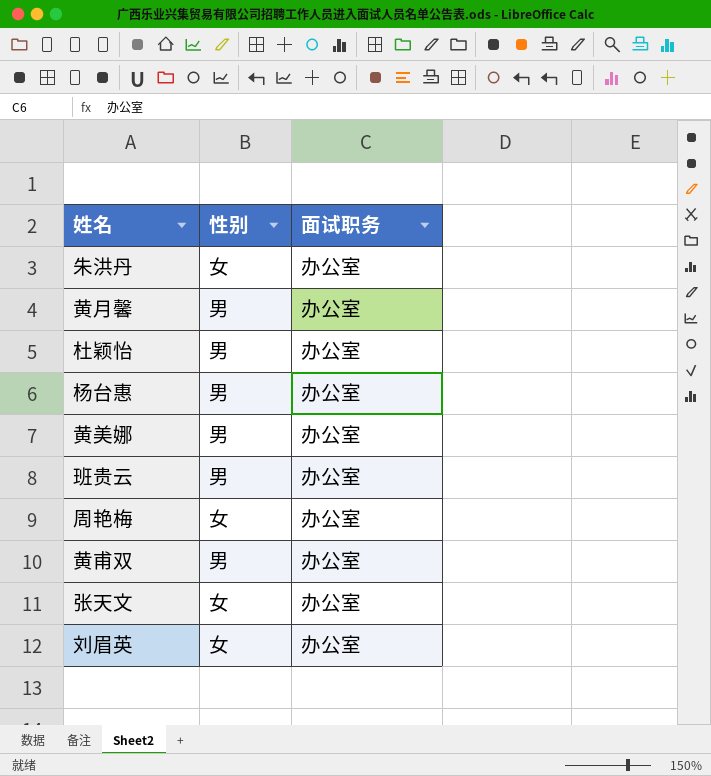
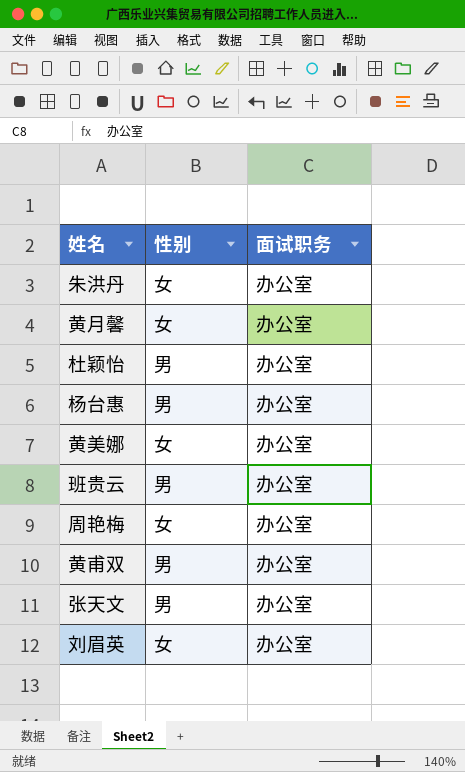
黄月馨 | 性别: 男 -> 女
黄美娜 | 性别: 男 -> 女
张天文 | 性别: 女 -> 男

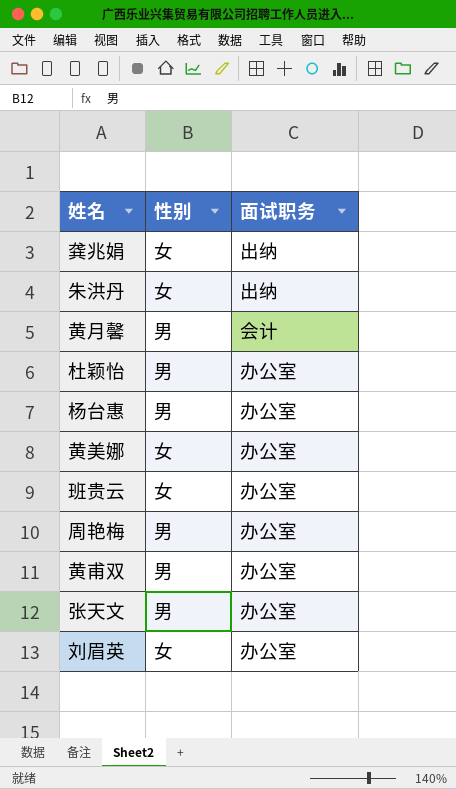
row 龚兆娟: none -> 女 | 出纳
朱洪丹 | 面试职务: 办公室 -> 出纳
黄月馨 | 性别: 女 -> 男
黄月馨 | 面试职务: 办公室 -> 会计
班贵云 | 性别: 男 -> 女
周艳梅 | 性别: 女 -> 男

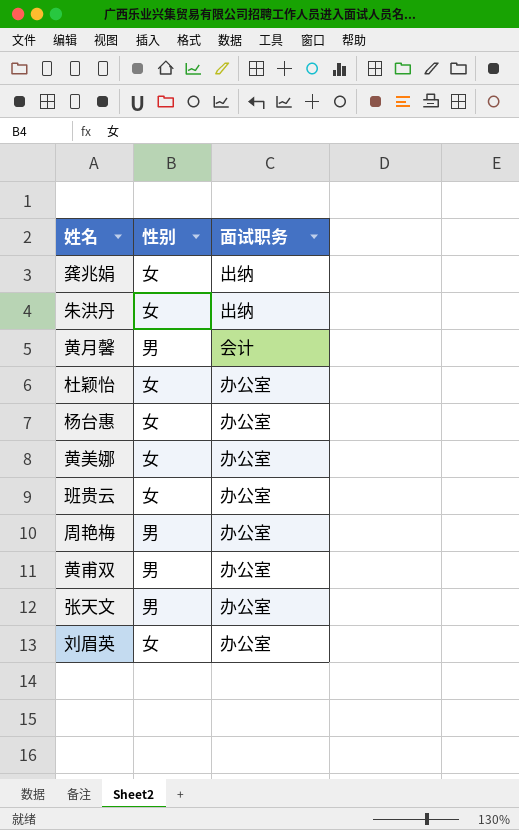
杜颖怡 | 性别: 男 -> 女
杨台惠 | 性别: 男 -> 女

